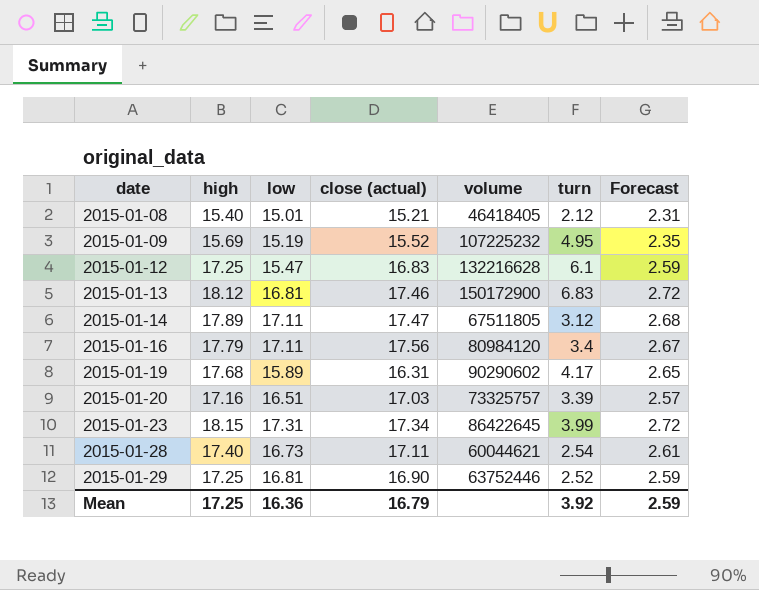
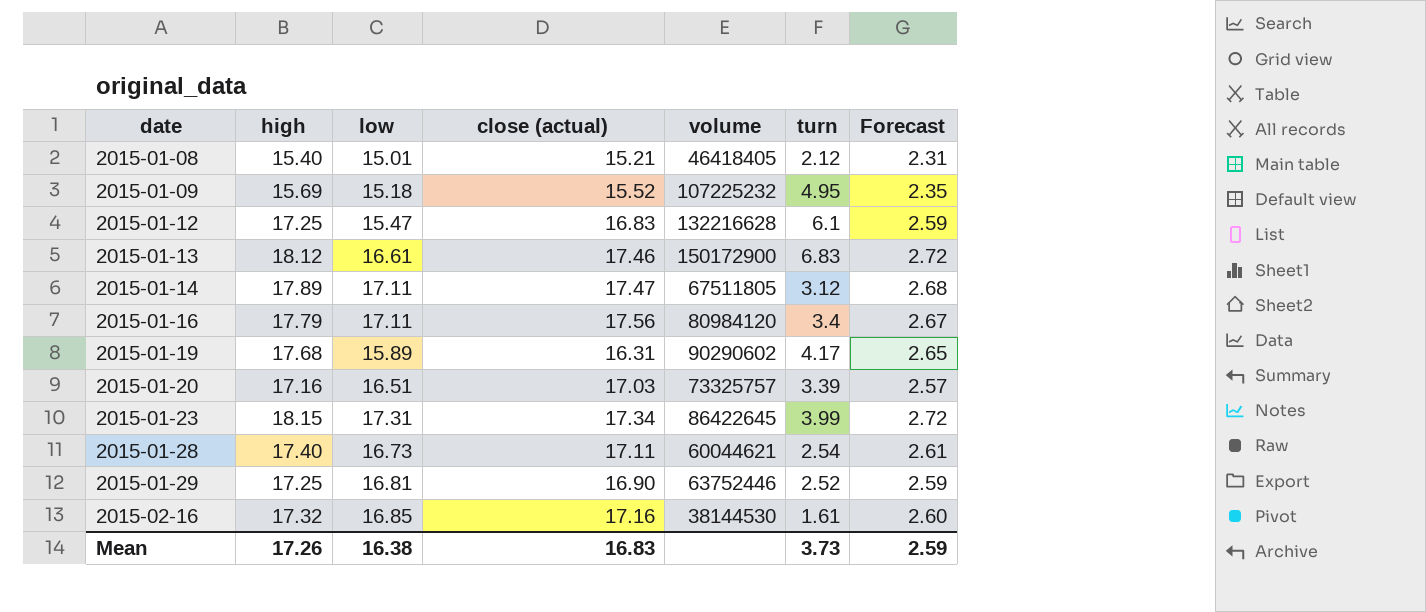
2015-01-09 | low: 15.19 -> 15.18
2015-01-13 | low: 16.81 -> 16.61
row 2015-02-16: none -> 17.32 | 16.85 | 17.16 | 38144530 | 1.61 | 2.60
Mean | high: 17.25 -> 17.26
Mean | low: 16.36 -> 16.38
Mean | close (actual): 16.79 -> 16.83
Mean | turn: 3.92 -> 3.73

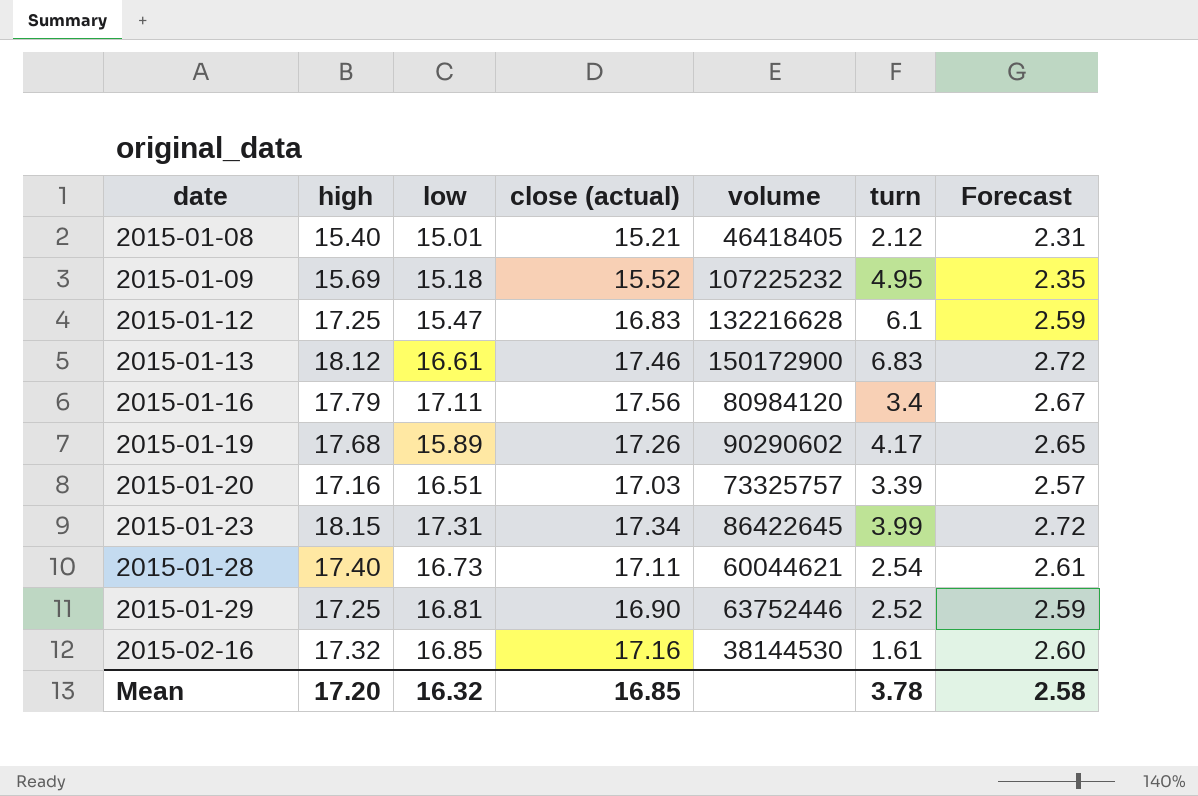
row 2015-01-14: 17.89 | 17.11 | 17.47 | 67511805 | 3.12 | 2.68 -> none
2015-01-19 | close (actual): 16.31 -> 17.26
Mean | high: 17.26 -> 17.20
Mean | low: 16.38 -> 16.32
Mean | close (actual): 16.83 -> 16.85
Mean | turn: 3.73 -> 3.78
Mean | Forecast: 2.59 -> 2.58

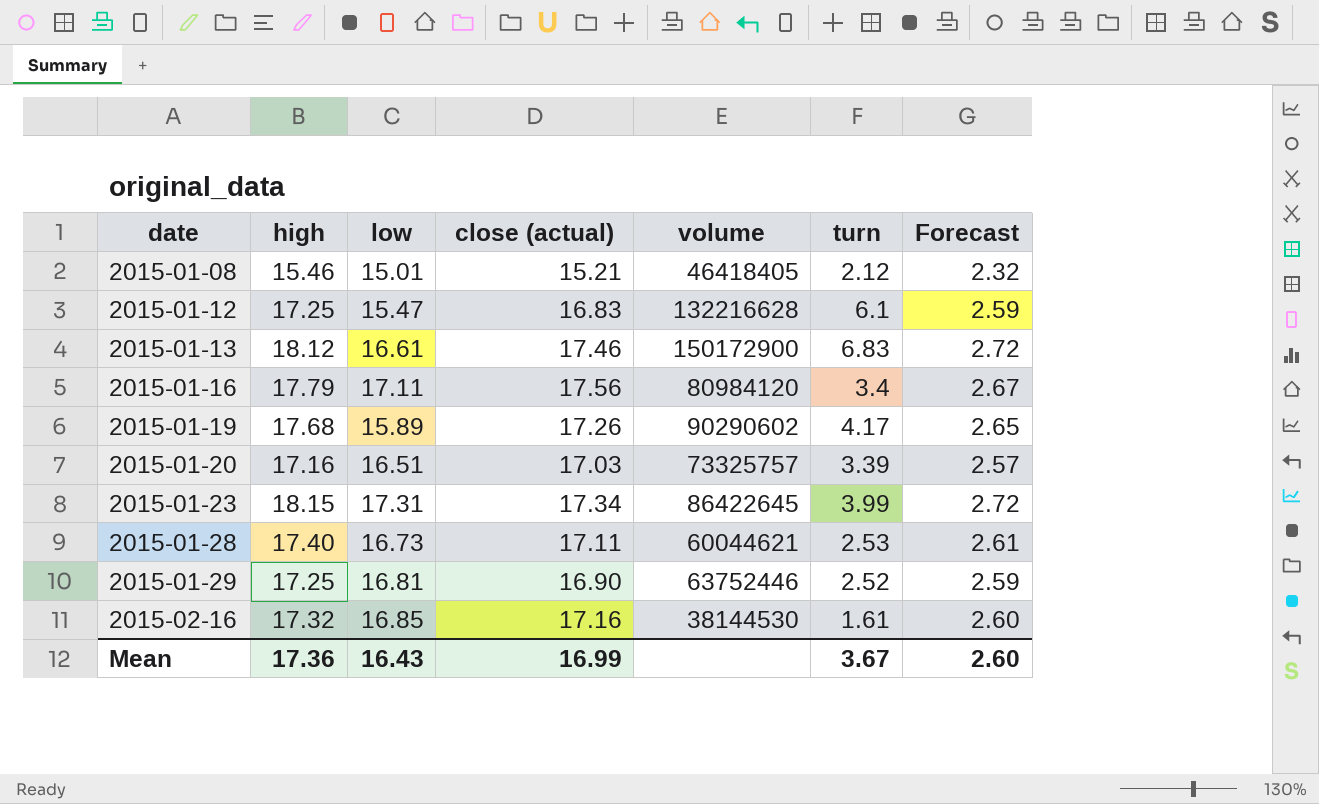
row 2015-01-09: 15.69 | 15.18 | 15.52 | 107225232 | 4.95 | 2.35 -> none
2015-01-08 | high: 15.40 -> 15.46
2015-01-08 | Forecast: 2.31 -> 2.32
2015-01-28 | turn: 2.54 -> 2.53
Mean | high: 17.20 -> 17.36
Mean | low: 16.32 -> 16.43
Mean | close (actual): 16.85 -> 16.99
Mean | turn: 3.78 -> 3.67
Mean | Forecast: 2.58 -> 2.60

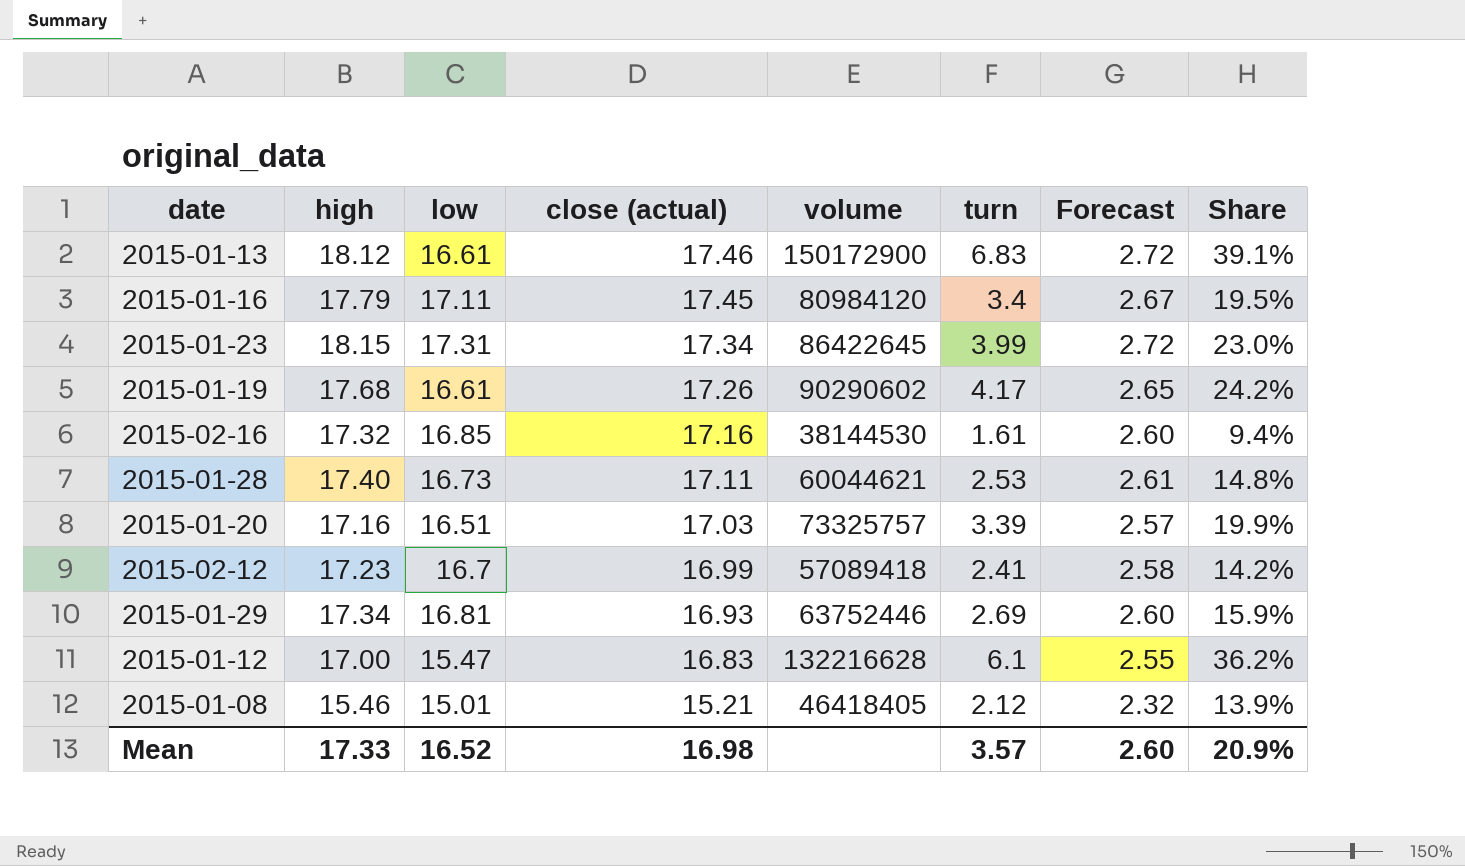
row order: date ascending -> close (actual) descending
column Share | formula: none -> [turn] / [close (actual)]
2015-01-16 | close (actual): 17.56 -> 17.45
2015-01-19 | low: 15.89 -> 16.61
row 2015-02-12: none -> 17.23 | 16.7 | 16.99 | 57089418 | 2.41 | 2.58 | 14.2%
2015-01-29 | high: 17.25 -> 17.34
2015-01-29 | close (actual): 16.90 -> 16.93
2015-01-29 | turn: 2.52 -> 2.69
2015-01-29 | Forecast: 2.59 -> 2.60
2015-01-12 | high: 17.25 -> 17.00
2015-01-12 | Forecast: 2.59 -> 2.55
Mean | high: 17.36 -> 17.33
Mean | low: 16.43 -> 16.52
Mean | close (actual): 16.99 -> 16.98
Mean | turn: 3.67 -> 3.57

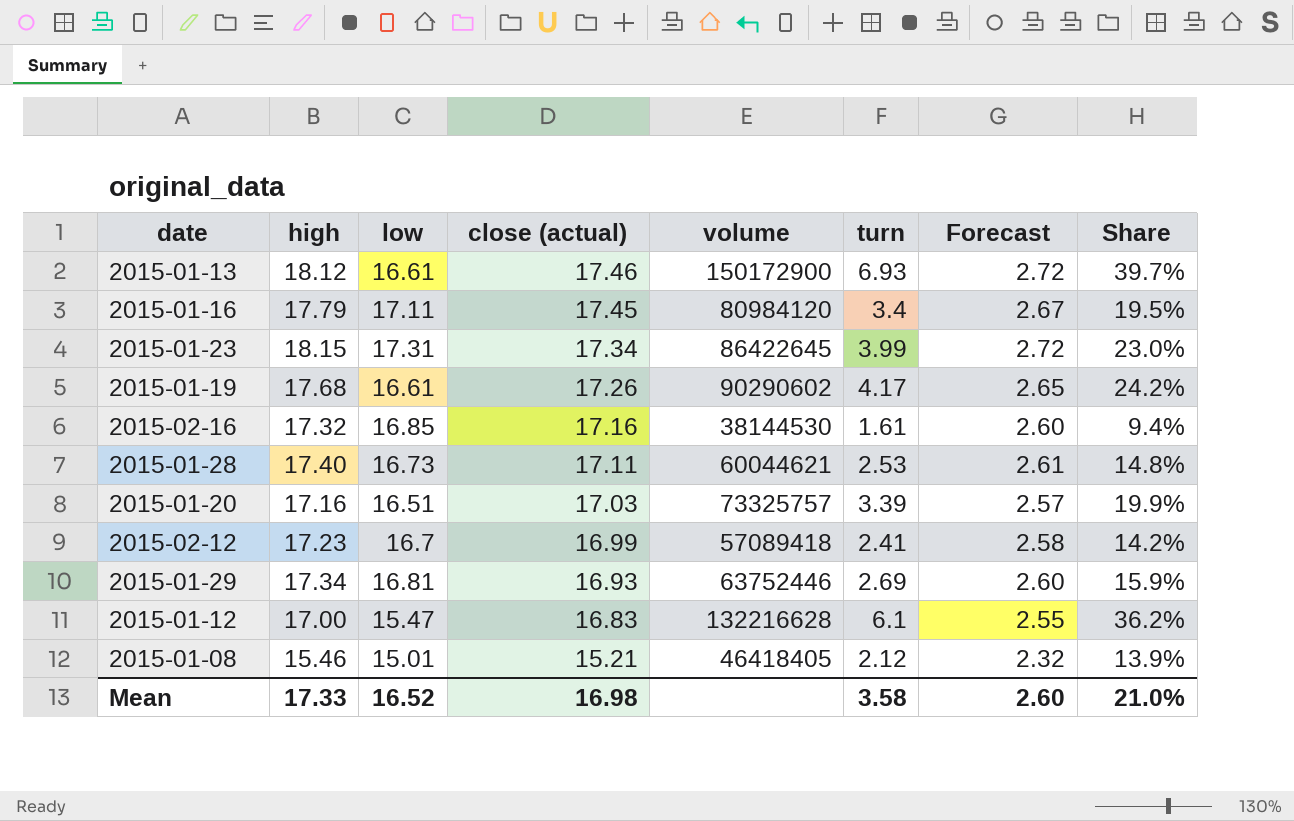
2015-01-13 | turn: 6.83 -> 6.93
2015-01-13 | Share: 39.1% -> 39.7%
Mean | turn: 3.57 -> 3.58
Mean | Share: 20.9% -> 21.0%

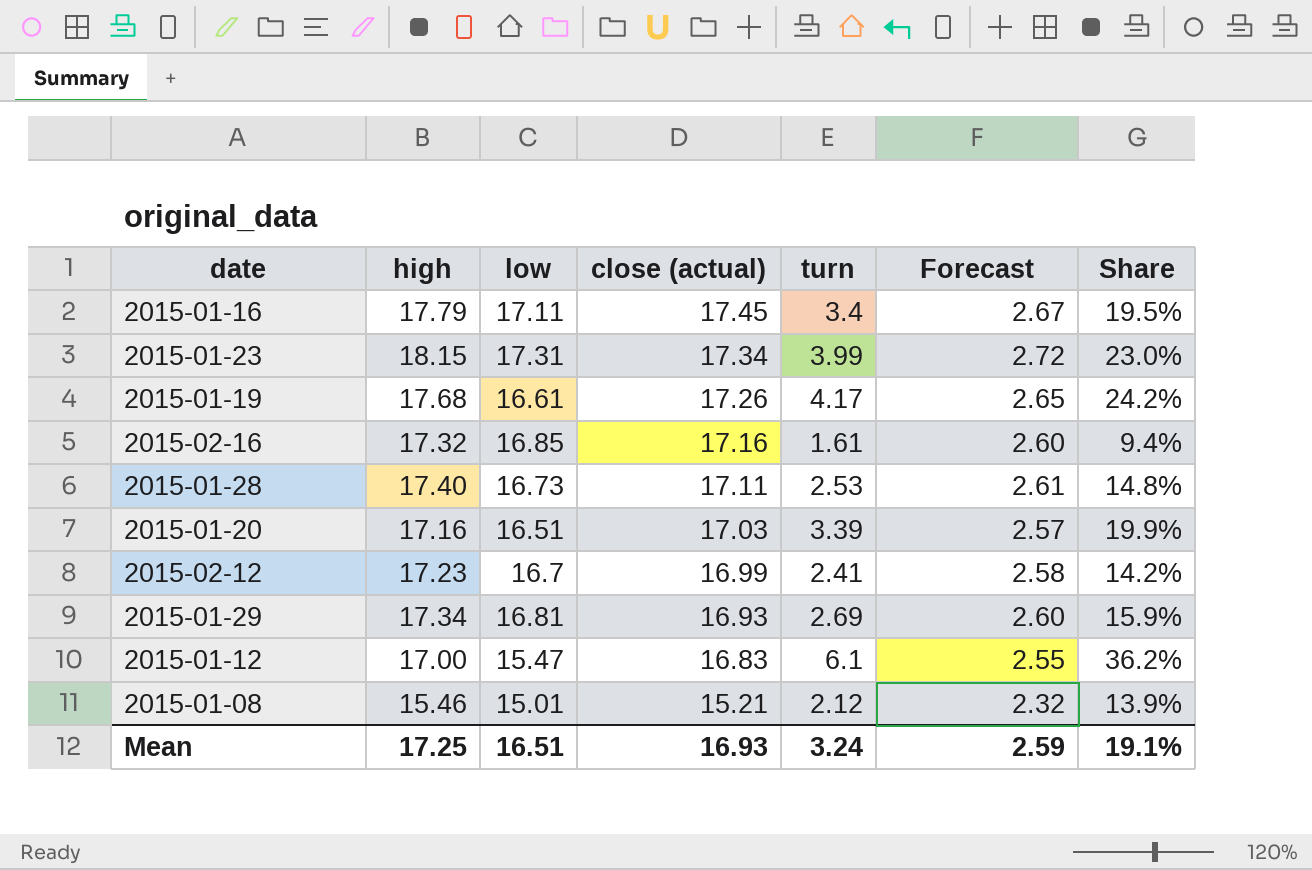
column volume | position: 5 -> none
row 2015-01-13: 18.12 | 16.61 | 17.46 | 150172900 | 6.93 | 2.72 | 39.7% -> none
Mean | high: 17.33 -> 17.25
Mean | low: 16.52 -> 16.51
Mean | close (actual): 16.98 -> 16.93
Mean | turn: 3.58 -> 3.24
Mean | Forecast: 2.60 -> 2.59
Mean | Share: 21.0% -> 19.1%

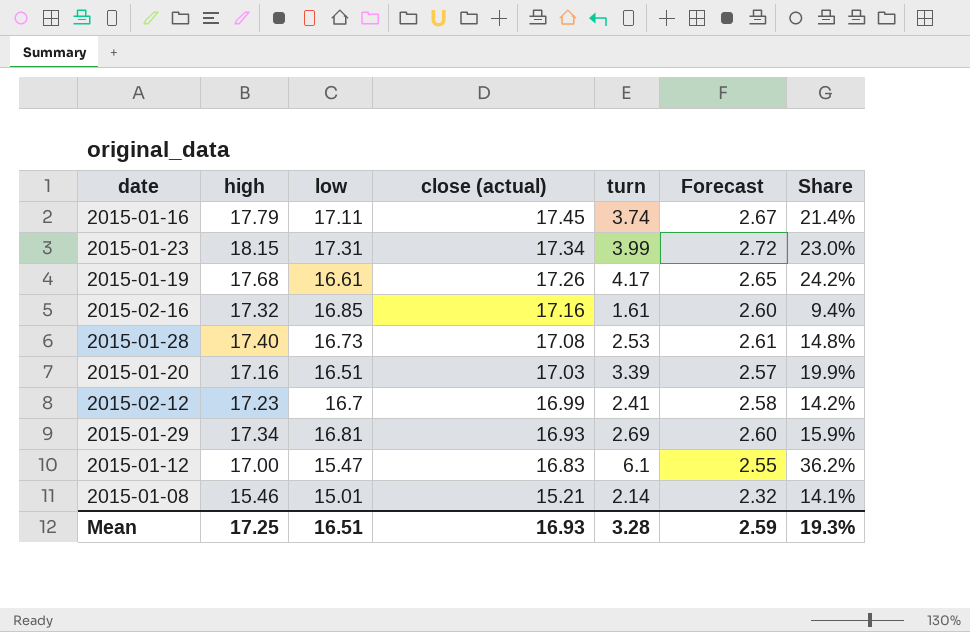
2015-01-16 | turn: 3.4 -> 3.74
2015-01-16 | Share: 19.5% -> 21.4%
2015-01-28 | close (actual): 17.11 -> 17.08
2015-01-08 | turn: 2.12 -> 2.14
2015-01-08 | Share: 13.9% -> 14.1%
Mean | turn: 3.24 -> 3.28
Mean | Share: 19.1% -> 19.3%

